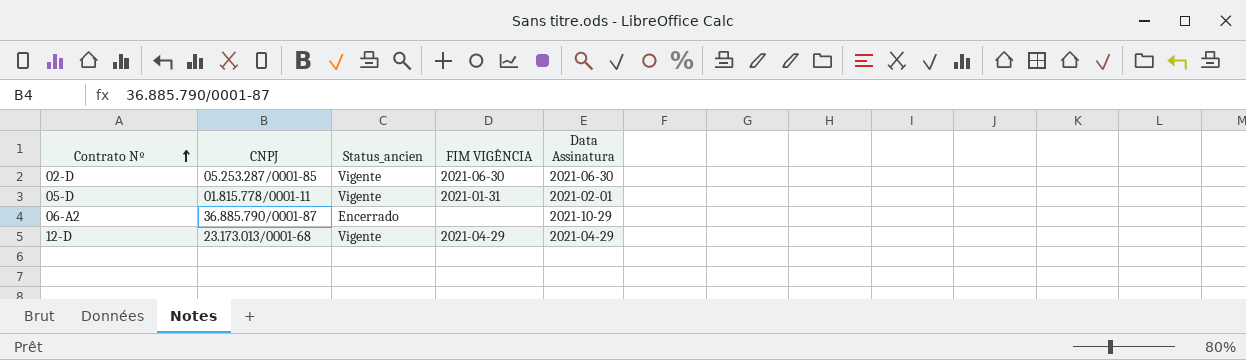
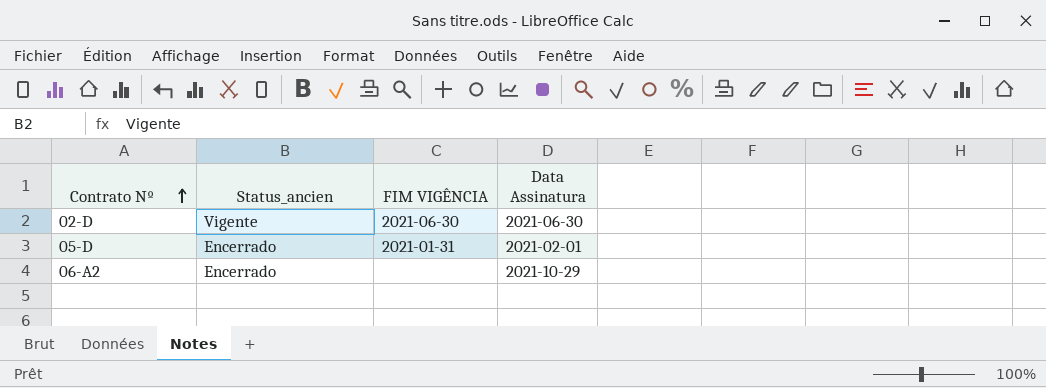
column CNPJ | position: 2 -> none
row 12-D: 23.173.013/0001-68 | Vigente | 2021-04-29 | 2021-04-29 -> none
05-D | Status_ancien: Vigente -> Encerrado

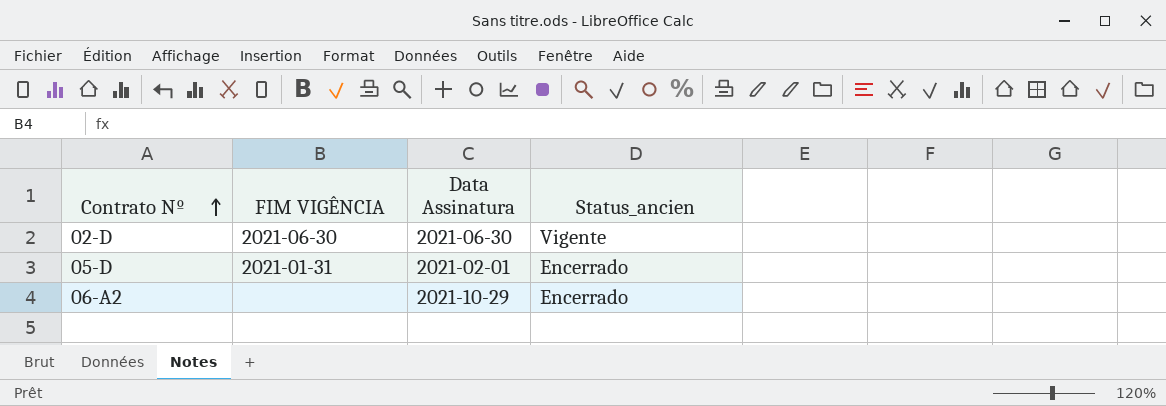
column Status_ancien | position: 2 -> 4

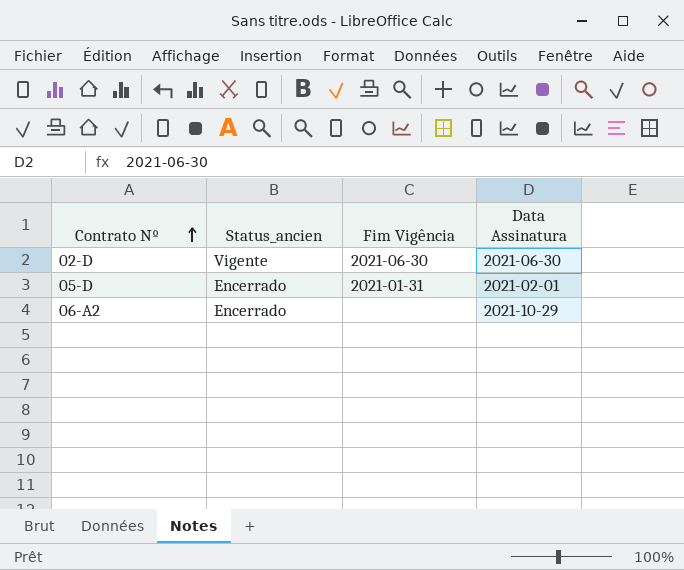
column Status_ancien | position: 4 -> 2
column name: FIM VIGÊNCIA -> Fim Vigência

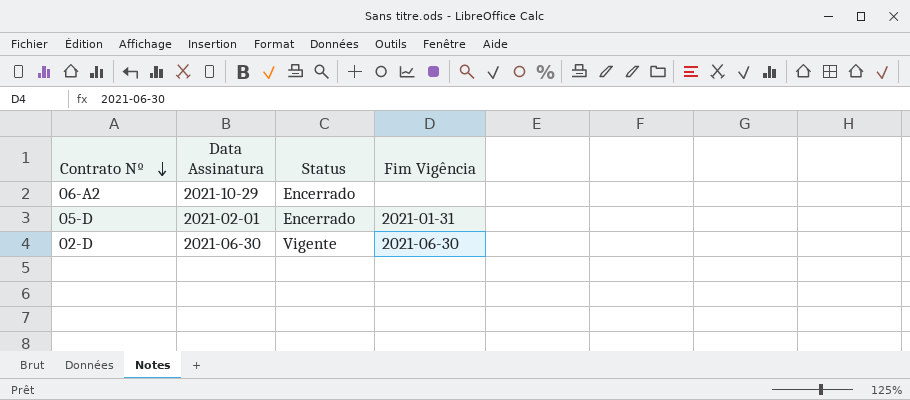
row order: Contrato Nº ascending -> Contrato Nº descending
column Data Assinatura | position: 4 -> 2
column name: Status_ancien -> Status

